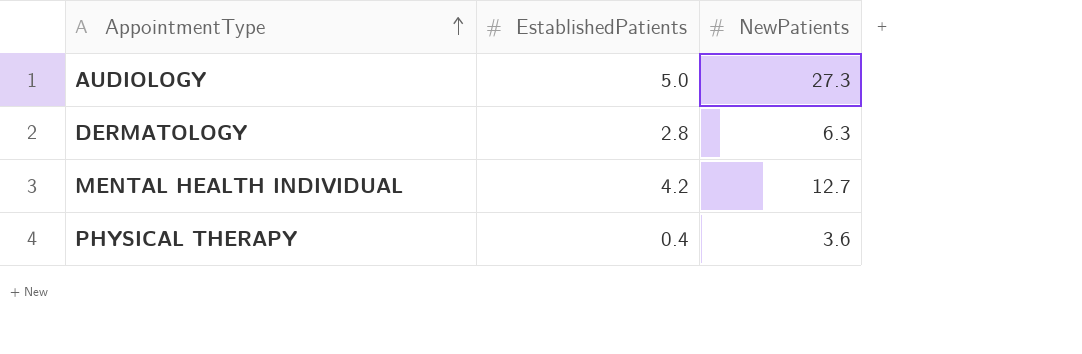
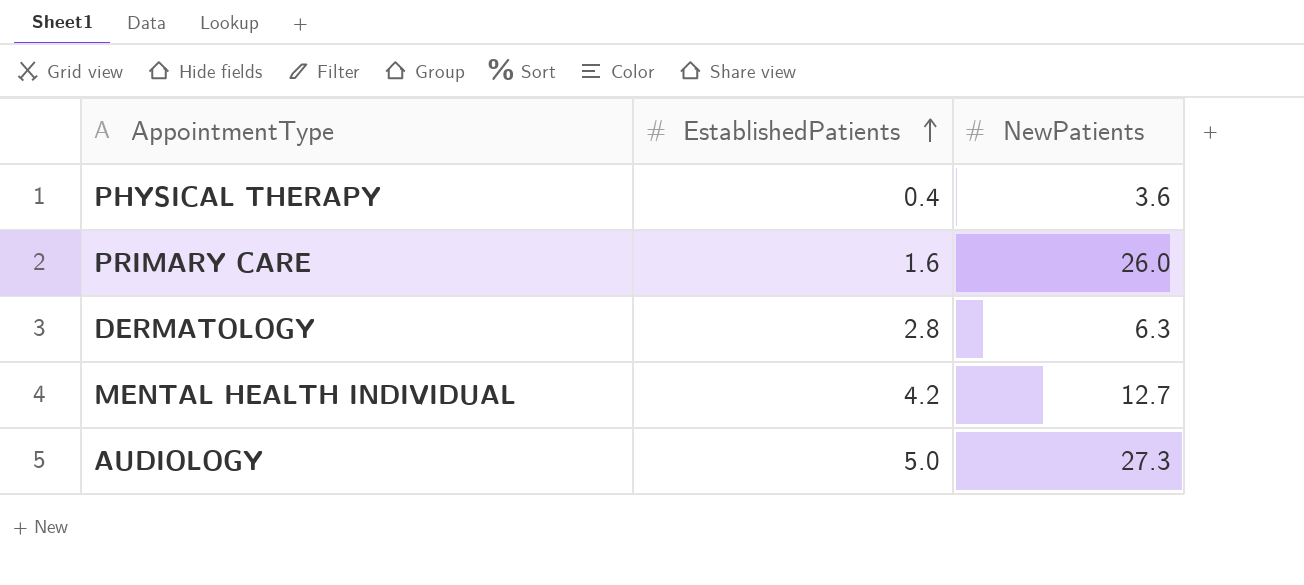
row order: AppointmentType ascending -> EstablishedPatients ascending
row PRIMARY CARE: none -> 1.6 | 26.0

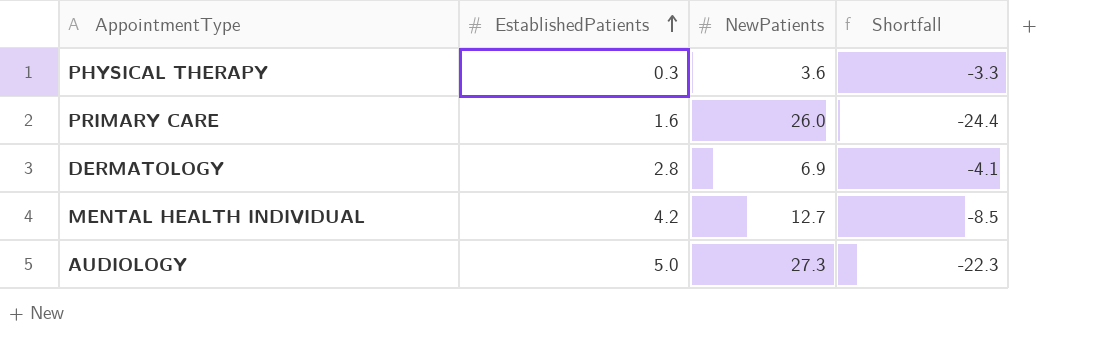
column Shortfall | formula: none -> [EstablishedPatients] - [NewPatients]
PHYSICAL THERAPY | EstablishedPatients: 0.4 -> 0.3
DERMATOLOGY | NewPatients: 6.3 -> 6.9

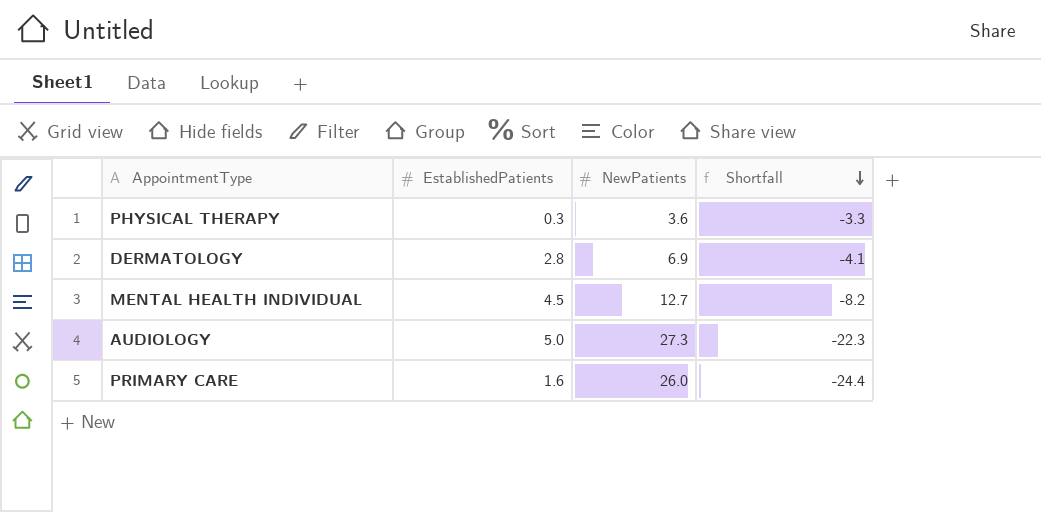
row order: EstablishedPatients ascending -> Shortfall descending
MENTAL HEALTH INDIVIDUAL | EstablishedPatients: 4.2 -> 4.5
MENTAL HEALTH INDIVIDUAL | Shortfall: -8.5 -> -8.2

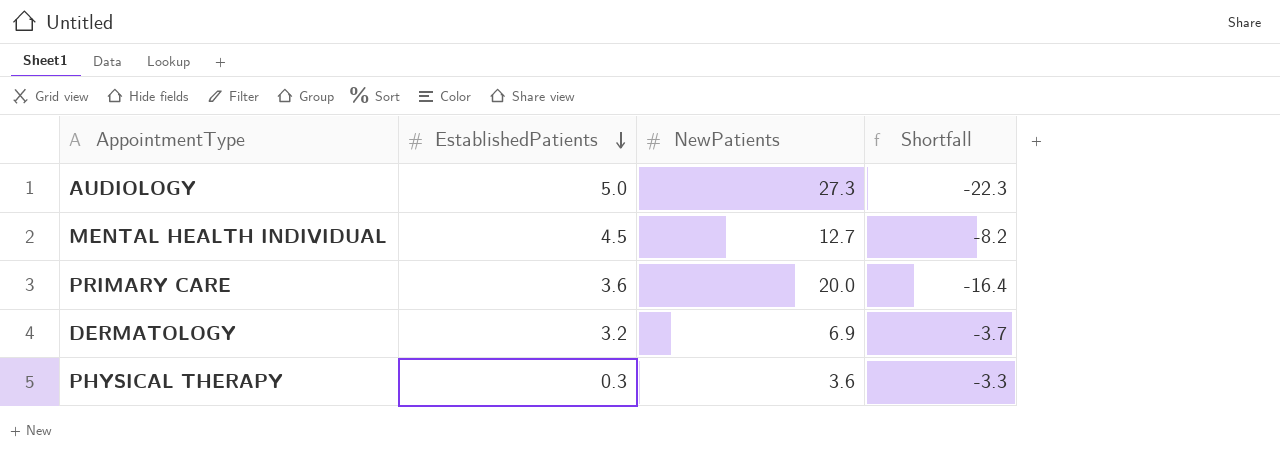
row order: Shortfall descending -> EstablishedPatients descending
PRIMARY CARE | EstablishedPatients: 1.6 -> 3.6
PRIMARY CARE | NewPatients: 26.0 -> 20.0
PRIMARY CARE | Shortfall: -24.4 -> -16.4
DERMATOLOGY | EstablishedPatients: 2.8 -> 3.2
DERMATOLOGY | Shortfall: -4.1 -> -3.7

